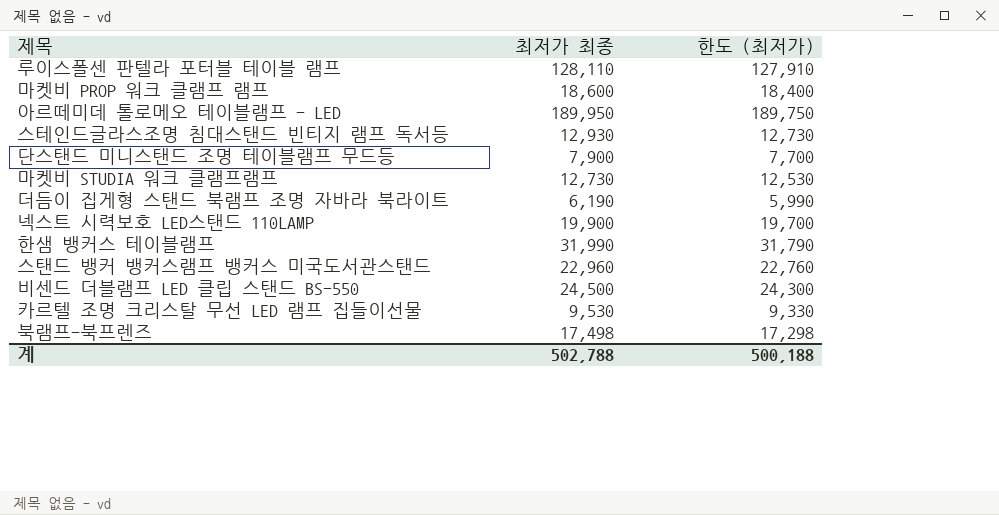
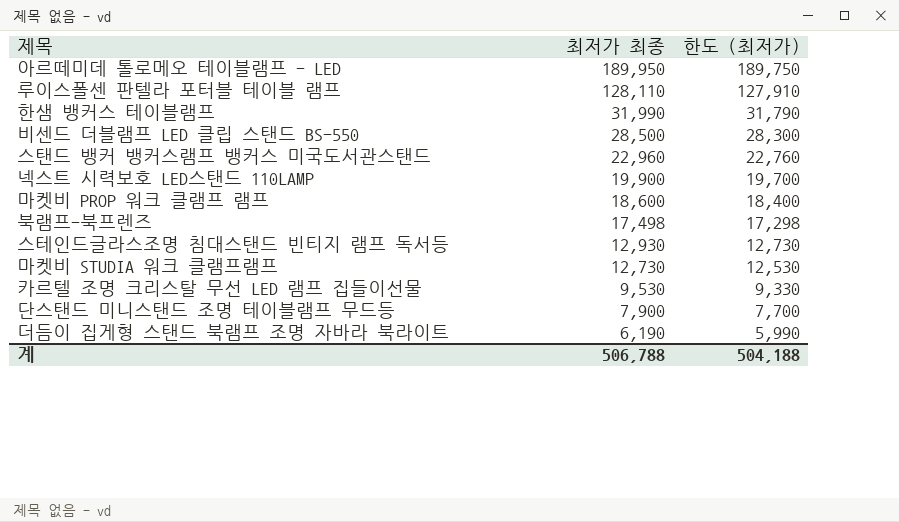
row order: none -> 최저가 최종 descending
비센드 더블램프 LED 클립 스탠드 BS-550 | 최저가 최종: 24,500 -> 28,500
비센드 더블램프 LED 클립 스탠드 BS-550 | 한도 (최저가): 24,300 -> 28,300
계 | 최저가 최종: 502,788 -> 506,788
계 | 한도 (최저가): 500,188 -> 504,188

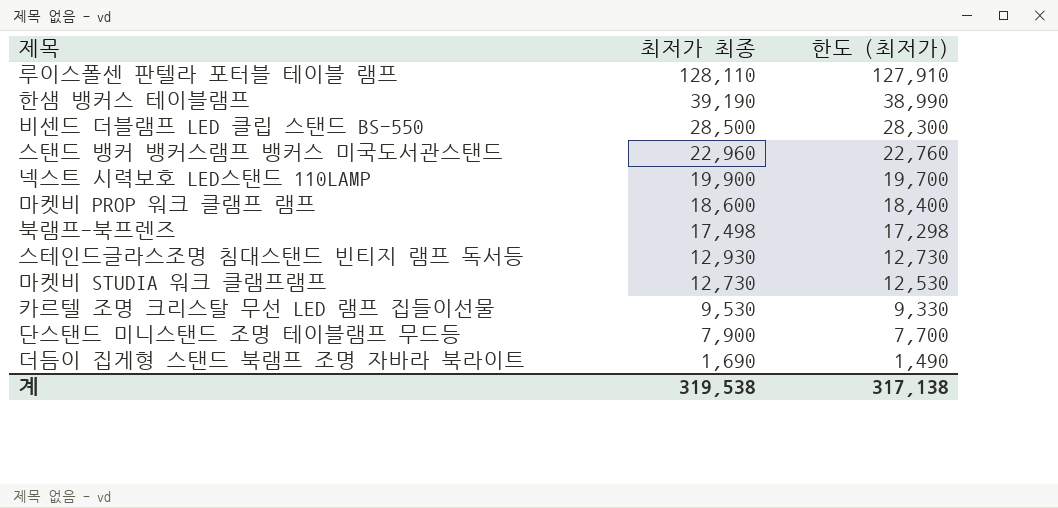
row 아르떼미데 톨로메오 테이블램프 - LED: 189,950 | 189,750 -> none
한샘 뱅커스 테이블램프 | 최저가 최종: 31,990 -> 39,190
한샘 뱅커스 테이블램프 | 한도 (최저가): 31,790 -> 38,990
더듬이 집게형 스탠드 북램프 조명 자바라 북라이트 | 최저가 최종: 6,190 -> 1,690
더듬이 집게형 스탠드 북램프 조명 자바라 북라이트 | 한도 (최저가): 5,990 -> 1,490
계 | 최저가 최종: 506,788 -> 319,538
계 | 한도 (최저가): 504,188 -> 317,138

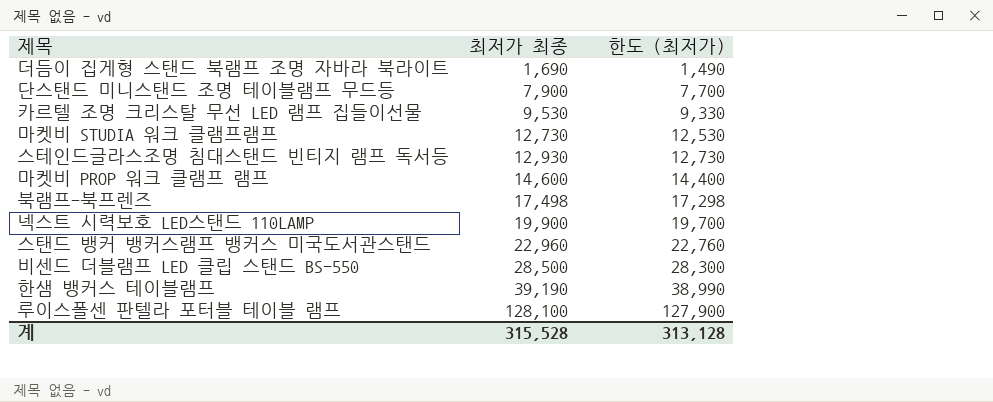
row order: 최저가 최종 descending -> 최저가 최종 ascending
마켓비 PROP 워크 클램프 램프 | 최저가 최종: 18,600 -> 14,600
마켓비 PROP 워크 클램프 램프 | 한도 (최저가): 18,400 -> 14,400
루이스폴센 판텔라 포터블 테이블 램프 | 최저가 최종: 128,110 -> 128,100
루이스폴센 판텔라 포터블 테이블 램프 | 한도 (최저가): 127,910 -> 127,900
계 | 최저가 최종: 319,538 -> 315,528
계 | 한도 (최저가): 317,138 -> 313,128

